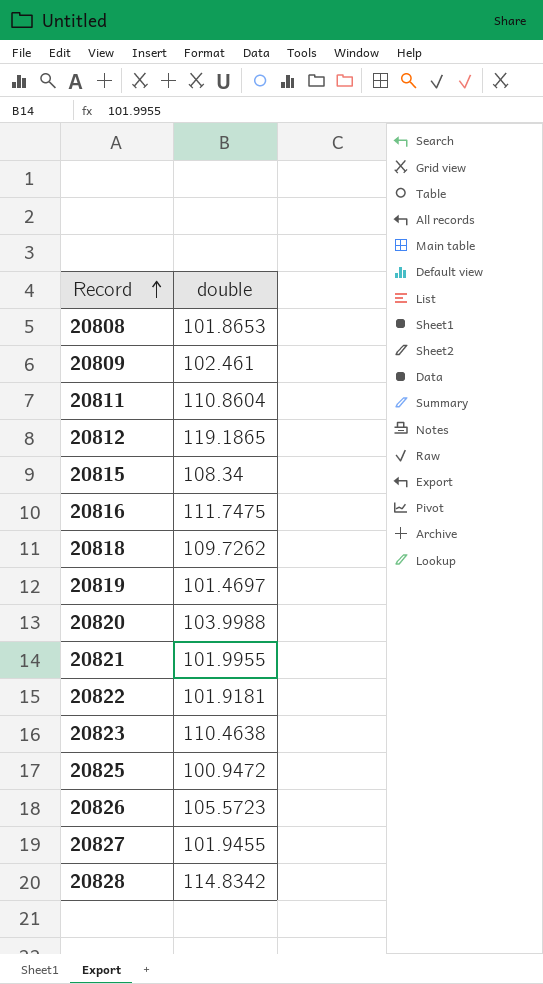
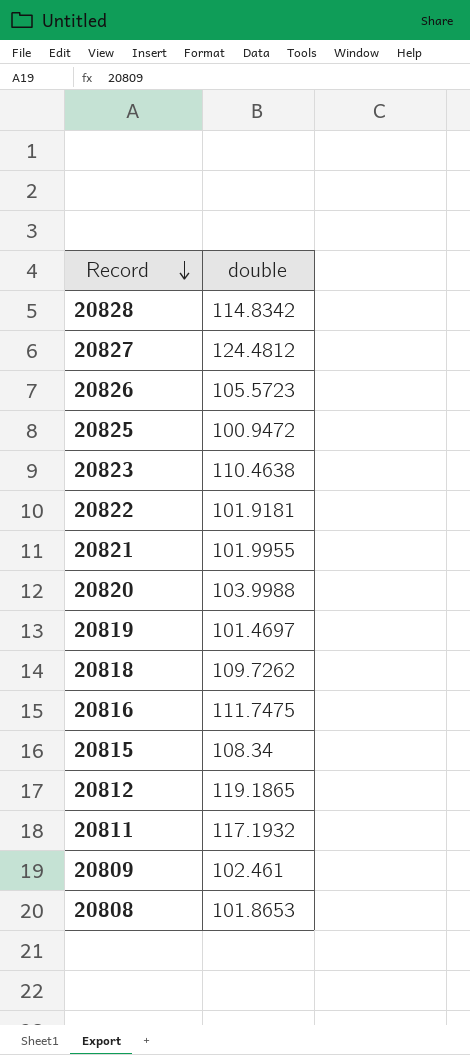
row order: Record ascending -> Record descending
20827 | double: 101.9455 -> 124.4812
20811 | double: 110.8604 -> 117.1932

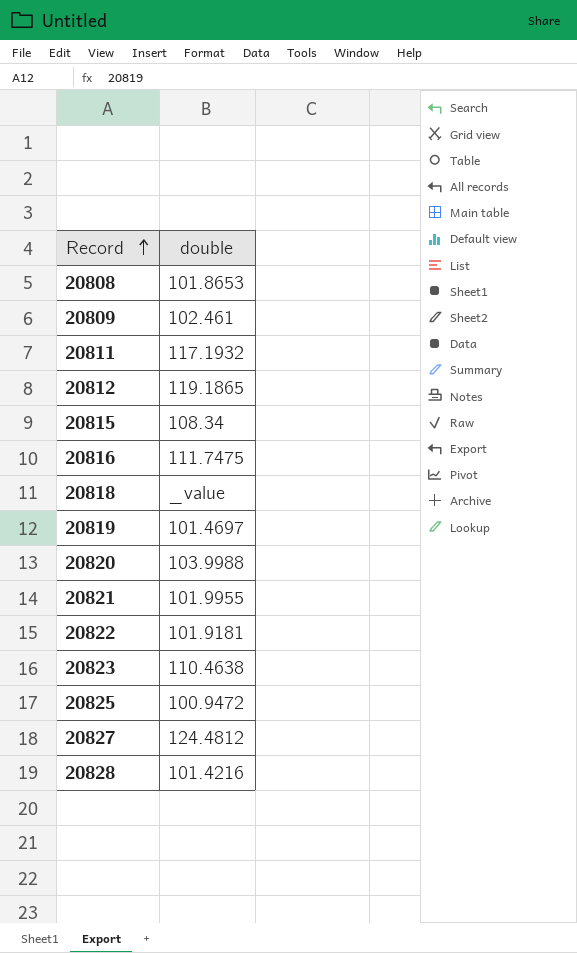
row order: Record descending -> Record ascending
row 20826: 105.5723 -> none
20818 | double: 109.7262 -> _value
20828 | double: 114.8342 -> 101.4216

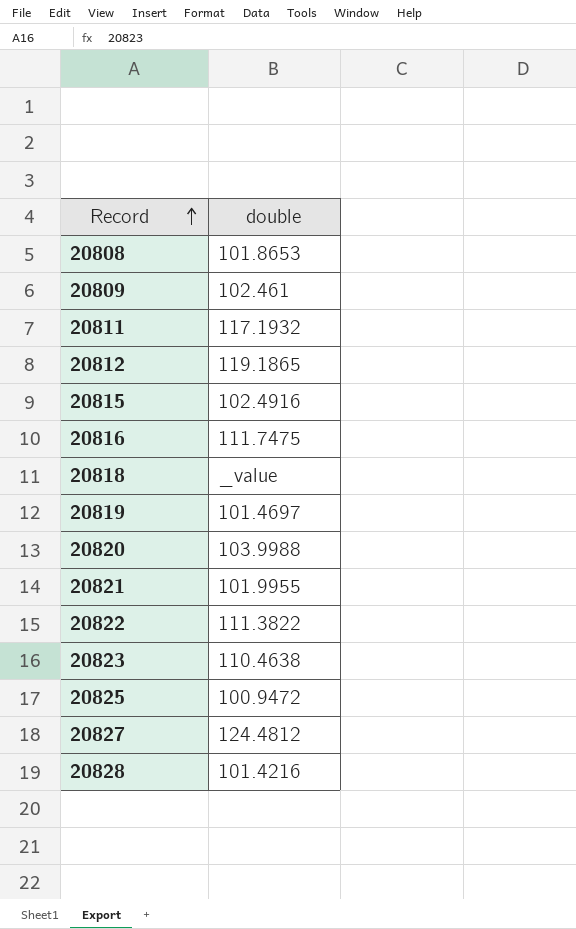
20815 | double: 108.34 -> 102.4916
20822 | double: 101.9181 -> 111.3822

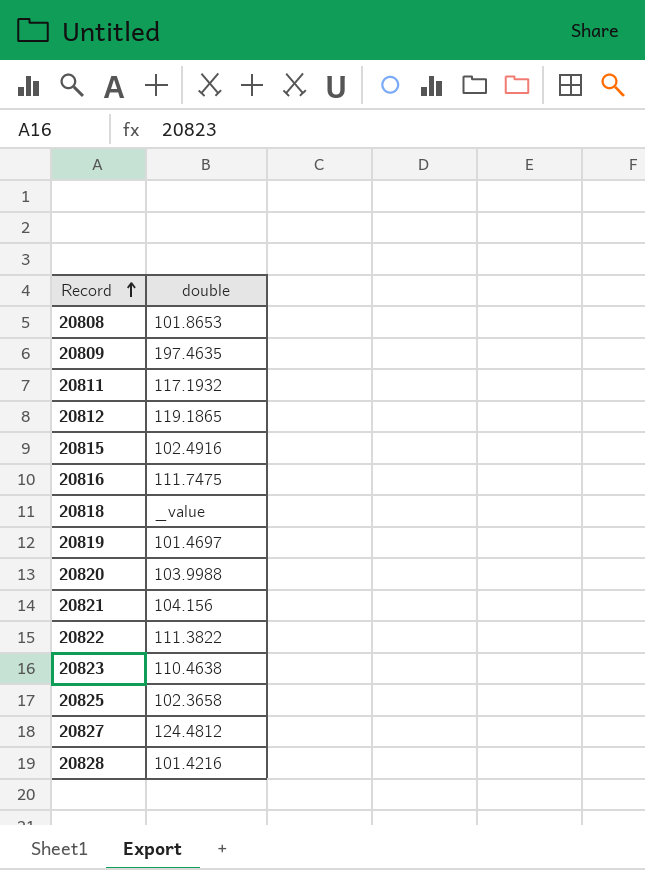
20809 | double: 102.461 -> 197.4635
20821 | double: 101.9955 -> 104.156
20825 | double: 100.9472 -> 102.3658

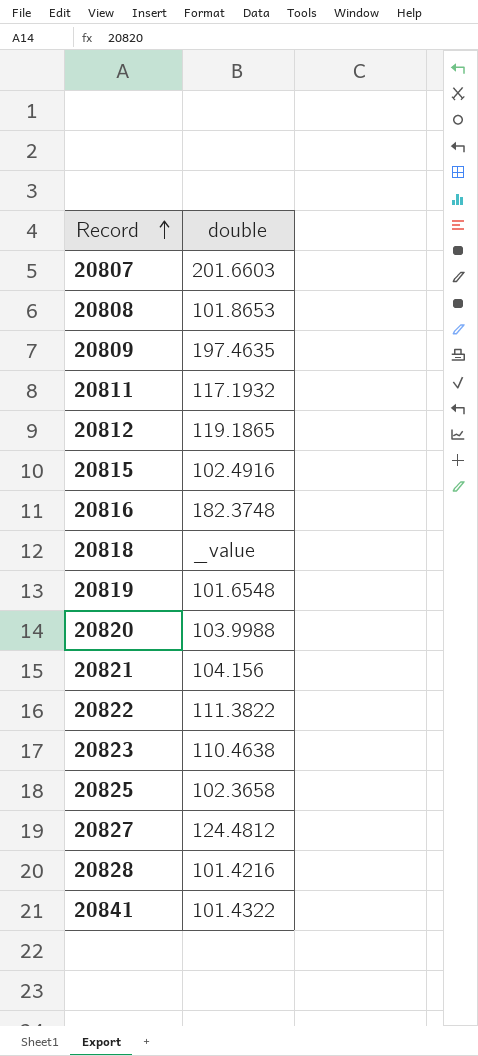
row 20807: none -> 201.6603
20816 | double: 111.7475 -> 182.3748
20819 | double: 101.4697 -> 101.6548
row 20841: none -> 101.4322

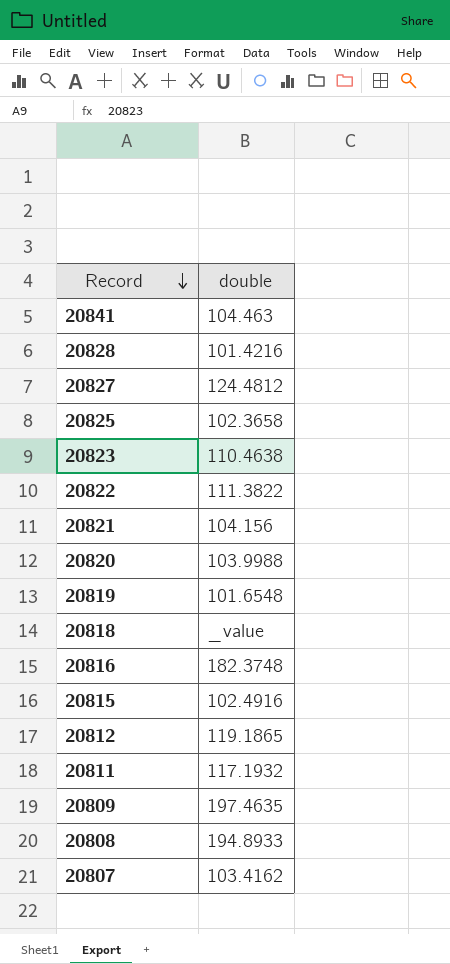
row order: Record ascending -> Record descending
20841 | double: 101.4322 -> 104.463
20808 | double: 101.8653 -> 194.8933
20807 | double: 201.6603 -> 103.4162

